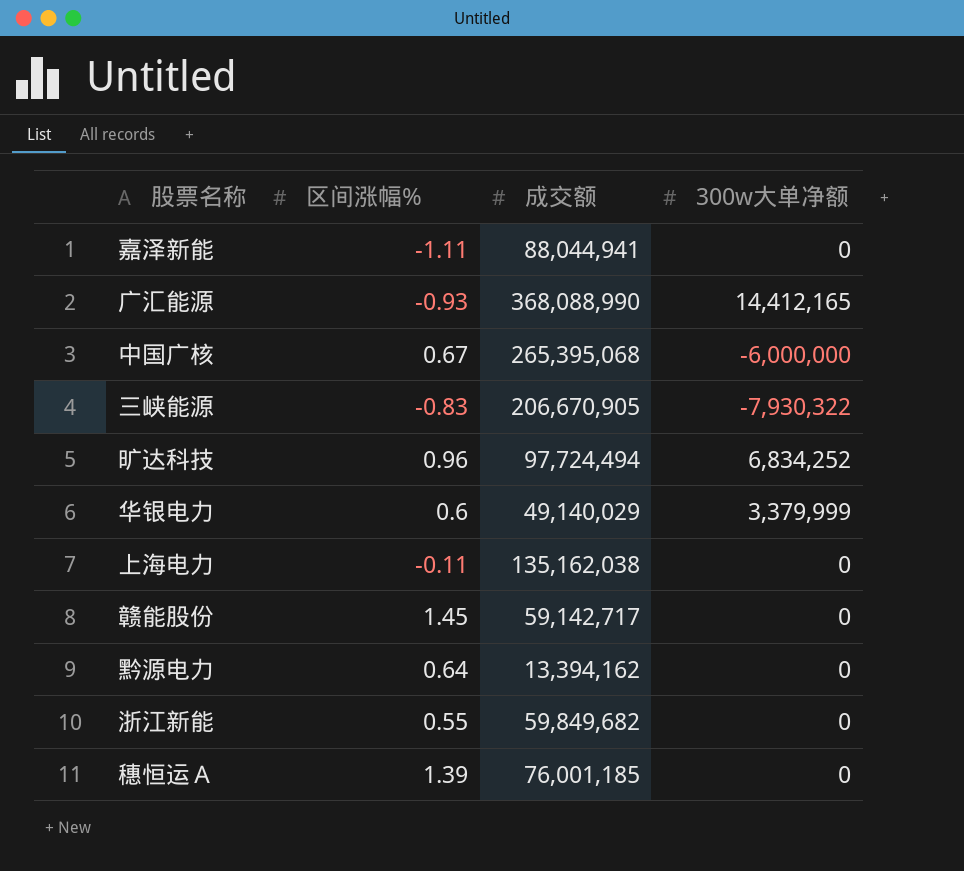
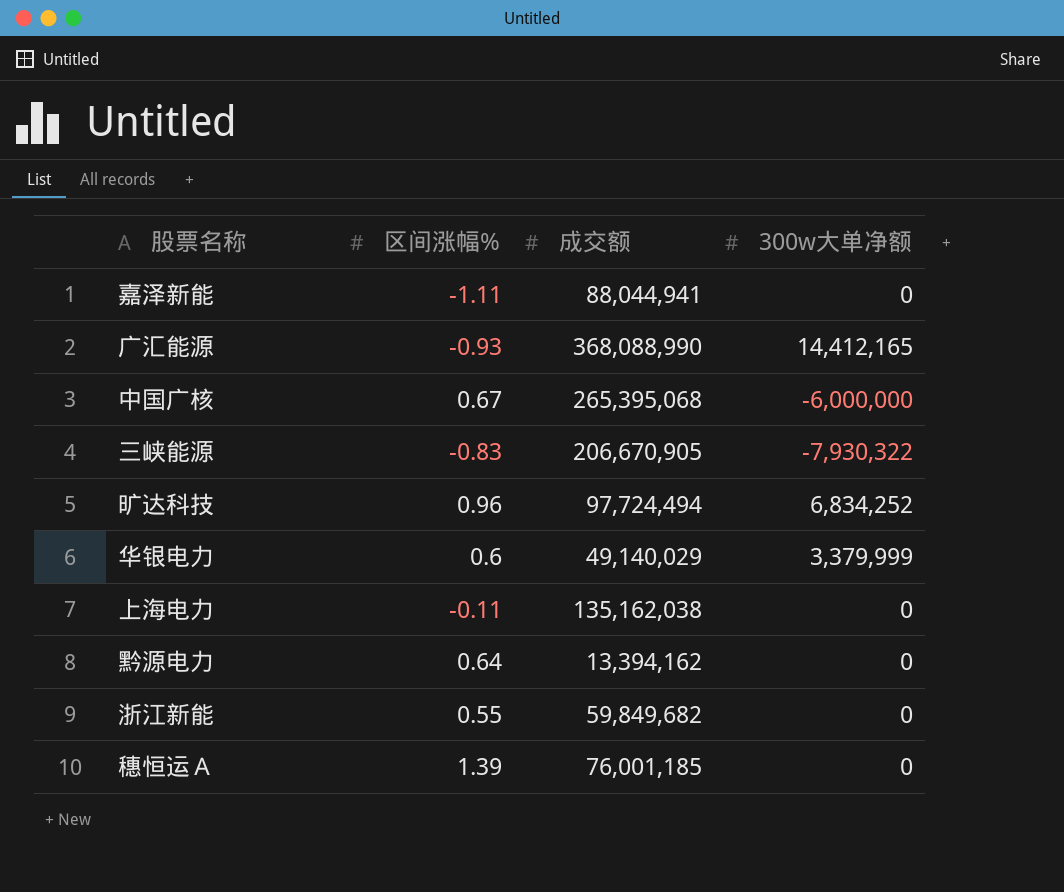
row 赣能股份: 1.45 | 59,142,717 | 0 -> none

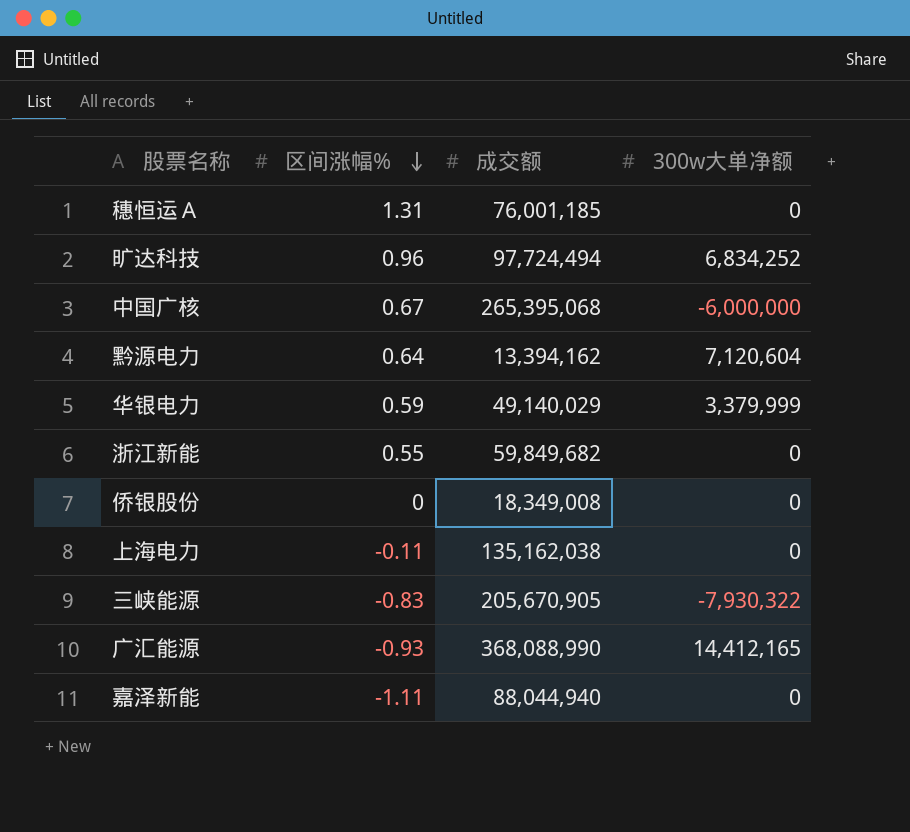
row order: none -> 区间涨幅% descending
穗恒运Ａ | 区间涨幅%: 1.39 -> 1.31
黔源电力 | 300w大单净额: 0 -> 7,120,604
华银电力 | 区间涨幅%: 0.6 -> 0.59
row 侨银股份: none -> 0 | 18,349,008 | 0
三峡能源 | 成交额: 206,670,905 -> 205,670,905
嘉泽新能 | 成交额: 88,044,941 -> 88,044,940

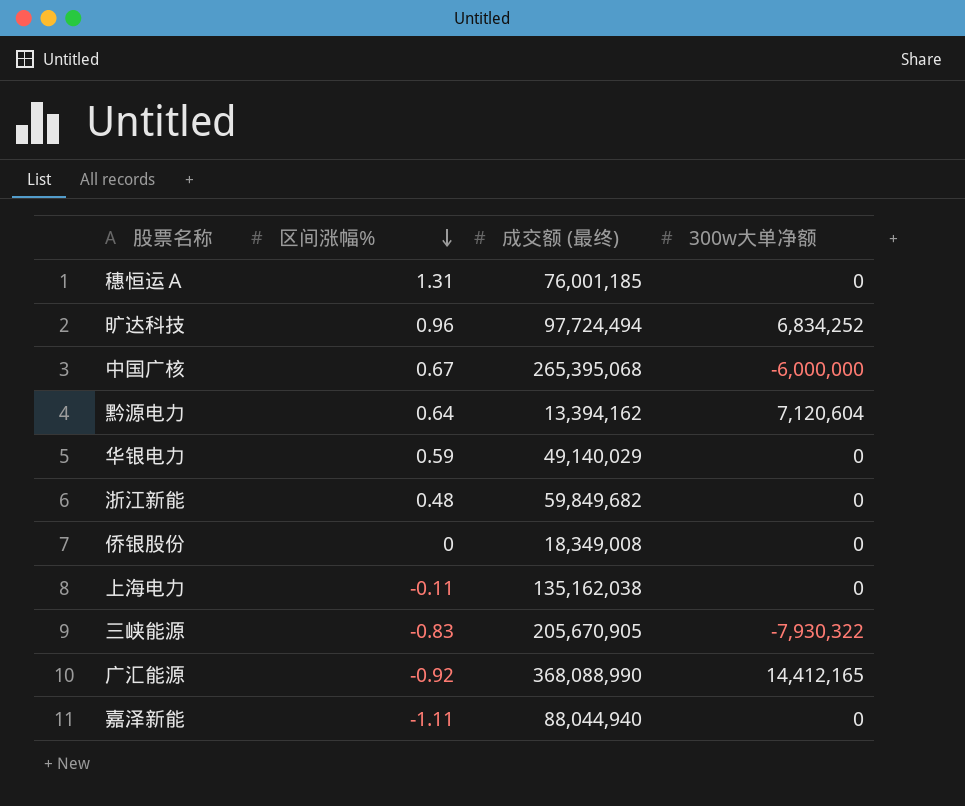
column name: 成交额 -> 成交额 (最终)
华银电力 | 300w大单净额: 3,379,999 -> 0
浙江新能 | 区间涨幅%: 0.55 -> 0.48
广汇能源 | 区间涨幅%: -0.93 -> -0.92

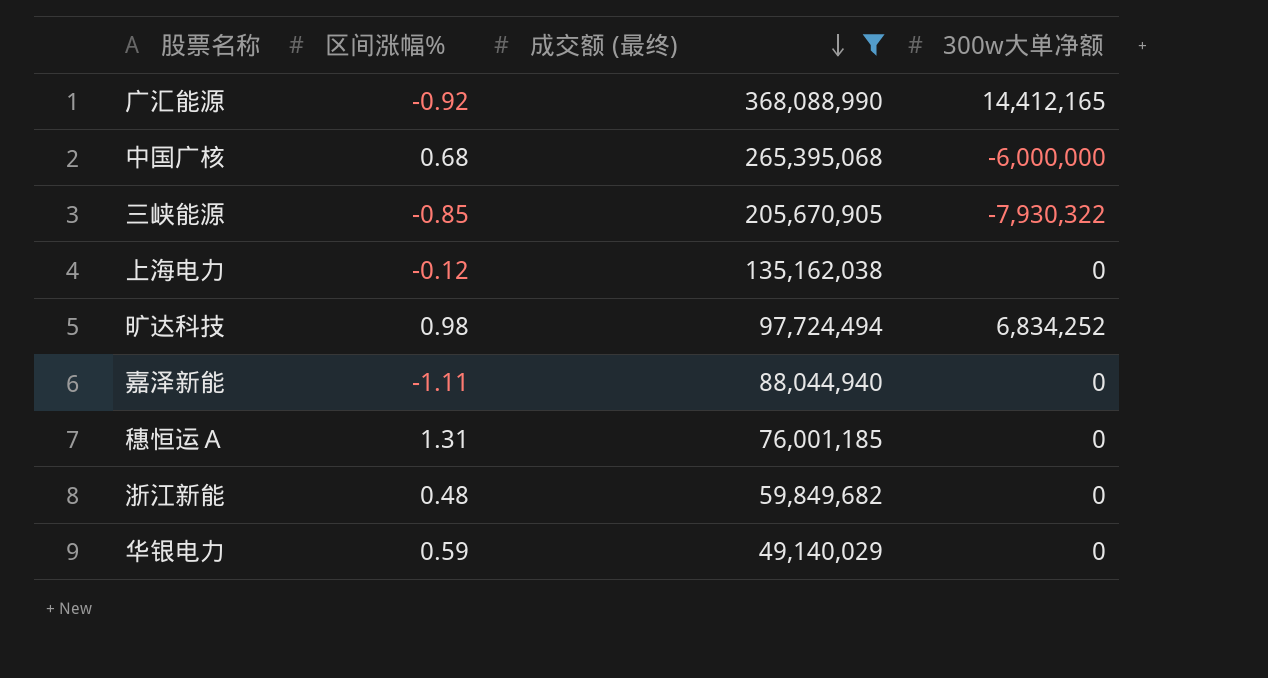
filter: none -> 成交额 (最终) >= 49,140,029
row order: 区间涨幅% descending -> 成交额 (最终) descending
中国广核 | 区间涨幅%: 0.67 -> 0.68
三峡能源 | 区间涨幅%: -0.83 -> -0.85
上海电力 | 区间涨幅%: -0.11 -> -0.12
旷达科技 | 区间涨幅%: 0.96 -> 0.98

